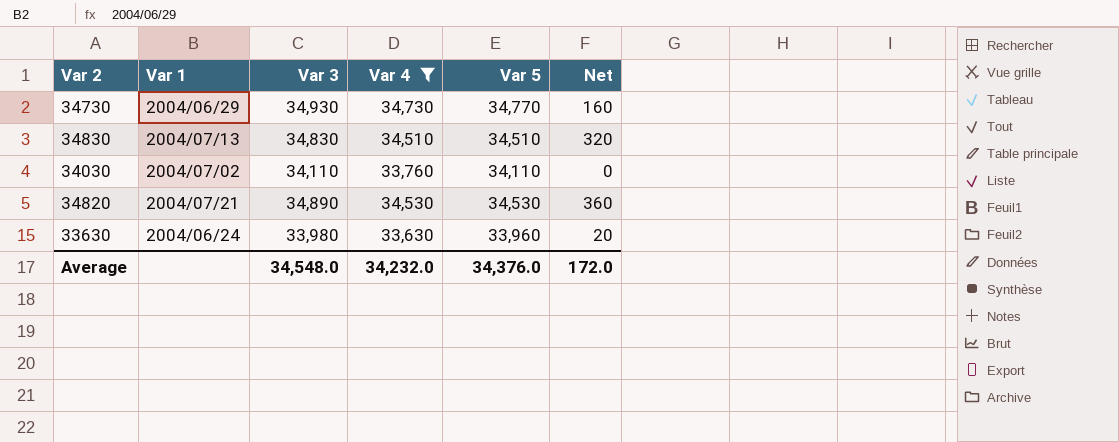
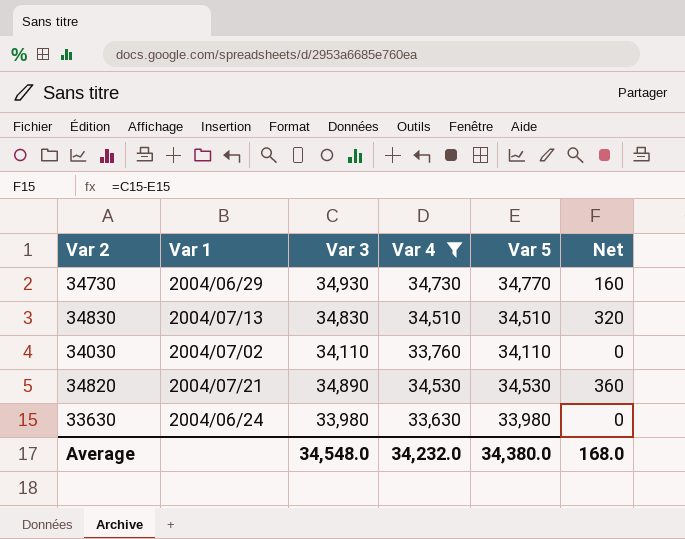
33630 | Var 5: 33,960 -> 33,980
33630 | Net: 20 -> 0
Average | Var 5: 34,376.0 -> 34,380.0
Average | Net: 172.0 -> 168.0

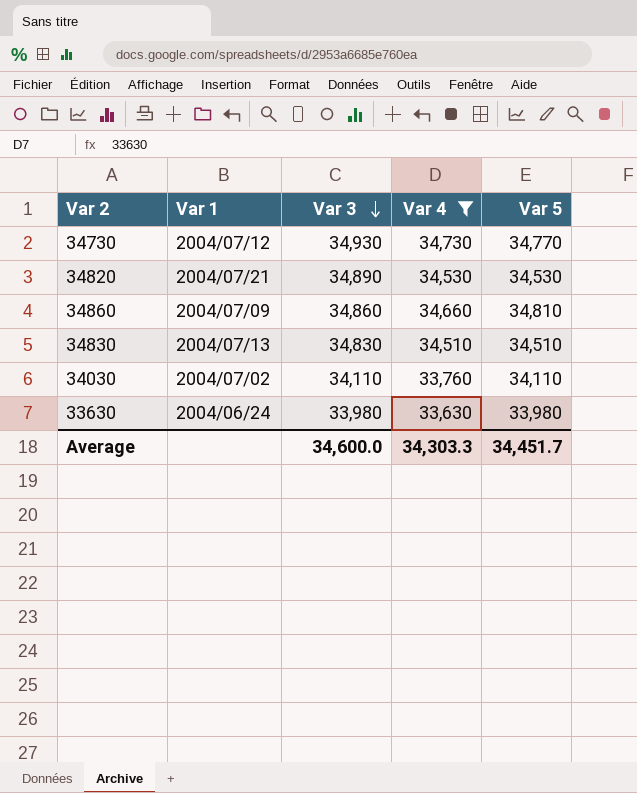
row order: none -> Var 3 descending
column Net | formula: [Var 3] - [Var 5] -> none
34730 | Var 1: 2004/06/29 -> 2004/07/12
row 34860: none -> 2004/07/09 | 34,860 | 34,660 | 34,810
Average | Var 3: 34,548.0 -> 34,600.0
Average | Var 4: 34,232.0 -> 34,303.3
Average | Var 5: 34,380.0 -> 34,451.7

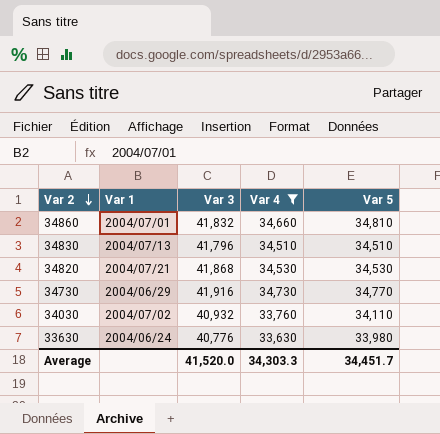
row order: Var 3 descending -> Var 2 descending
34860 | Var 1: 2004/07/09 -> 2004/07/01
34860 | Var 3: 34,860 -> 41,832
34830 | Var 3: 34,830 -> 41,796
34820 | Var 3: 34,890 -> 41,868
34730 | Var 1: 2004/07/12 -> 2004/06/29
34730 | Var 3: 34,930 -> 41,916
34030 | Var 3: 34,110 -> 40,932
33630 | Var 3: 33,980 -> 40,776
Average | Var 3: 34,600.0 -> 41,520.0

